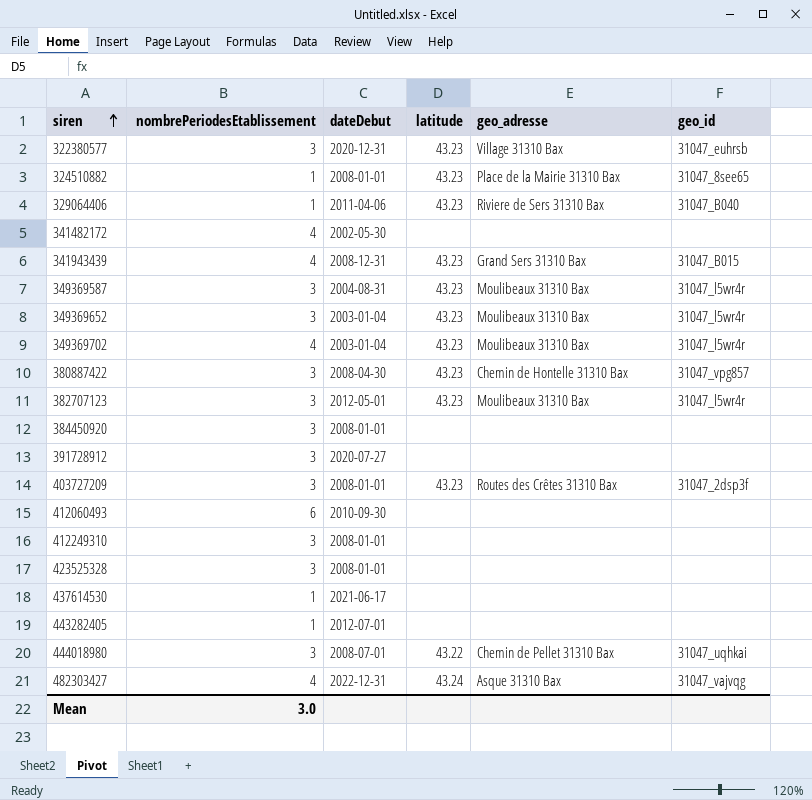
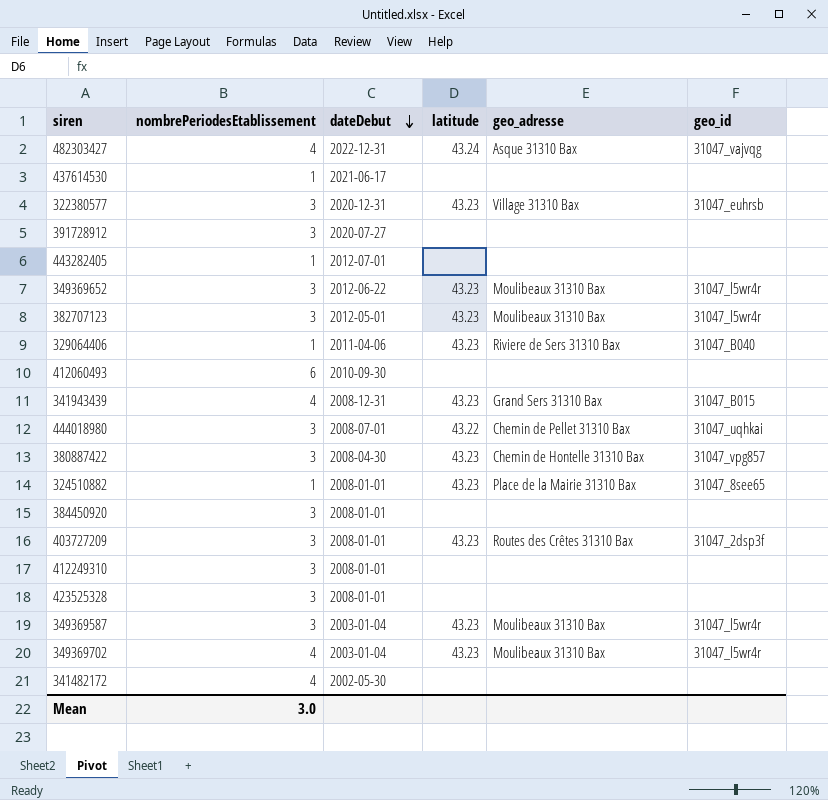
row order: siren ascending -> dateDebut descending
349369652 | dateDebut: 2003-01-04 -> 2012-06-22
349369587 | dateDebut: 2004-08-31 -> 2003-01-04

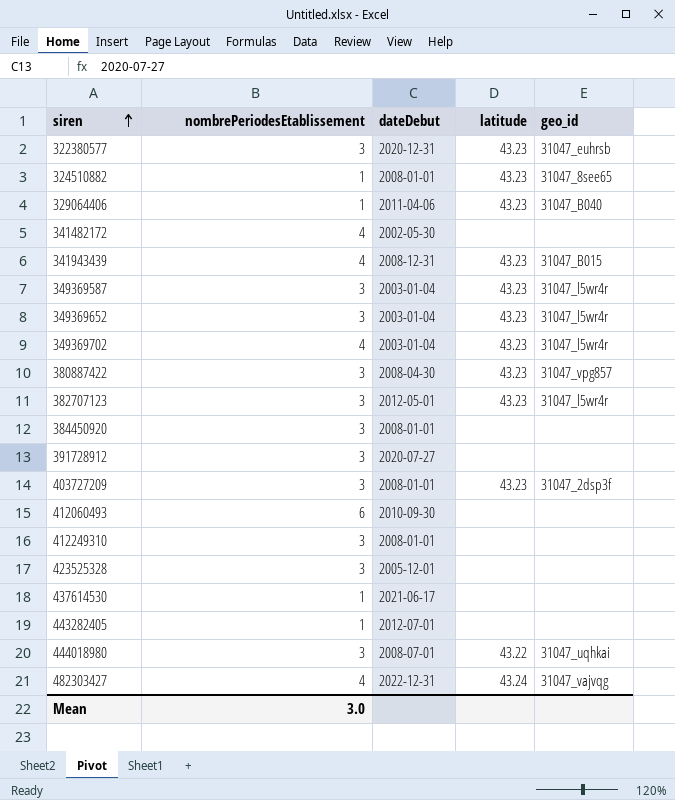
row order: dateDebut descending -> siren ascending
column geo_adresse | position: 5 -> none
349369652 | dateDebut: 2012-06-22 -> 2003-01-04
423525328 | dateDebut: 2008-01-01 -> 2005-12-01

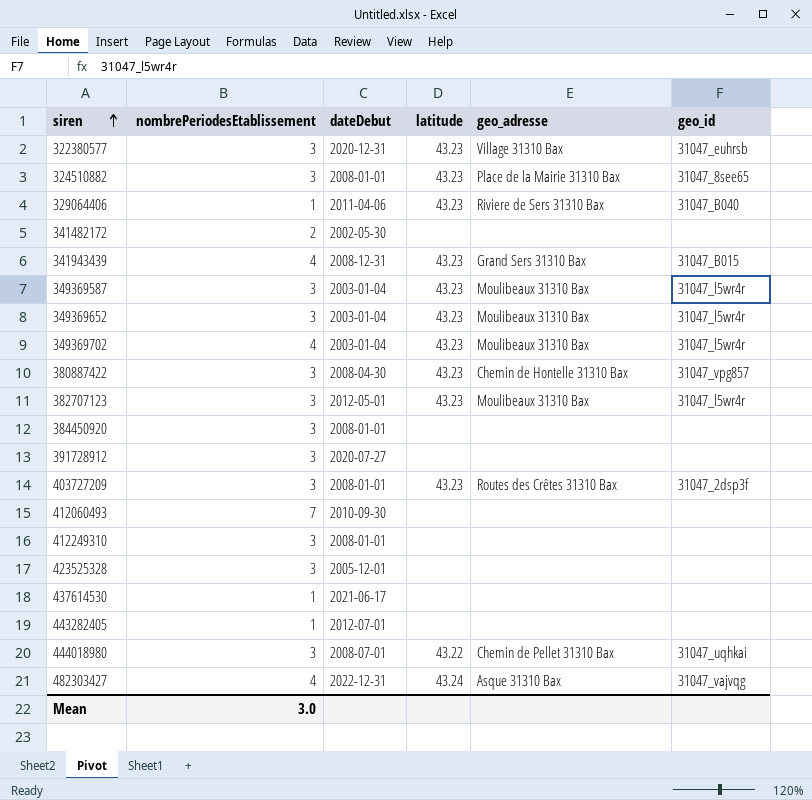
column geo_adresse | position: none -> 5
324510882 | nombrePeriodesEtablissement: 1 -> 3
341482172 | nombrePeriodesEtablissement: 4 -> 2
412060493 | nombrePeriodesEtablissement: 6 -> 7

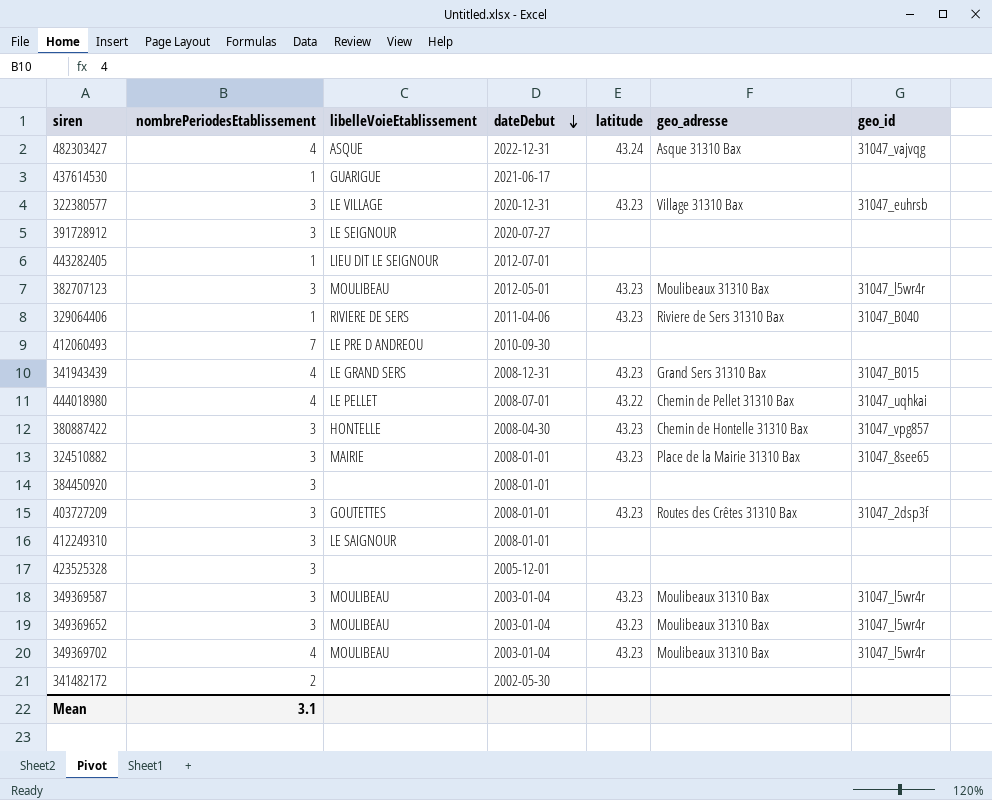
row order: siren ascending -> dateDebut descending
column libelleVoieEtablissement | position: none -> 3
444018980 | nombrePeriodesEtablissement: 3 -> 4
Mean | nombrePeriodesEtablissement: 3.0 -> 3.1

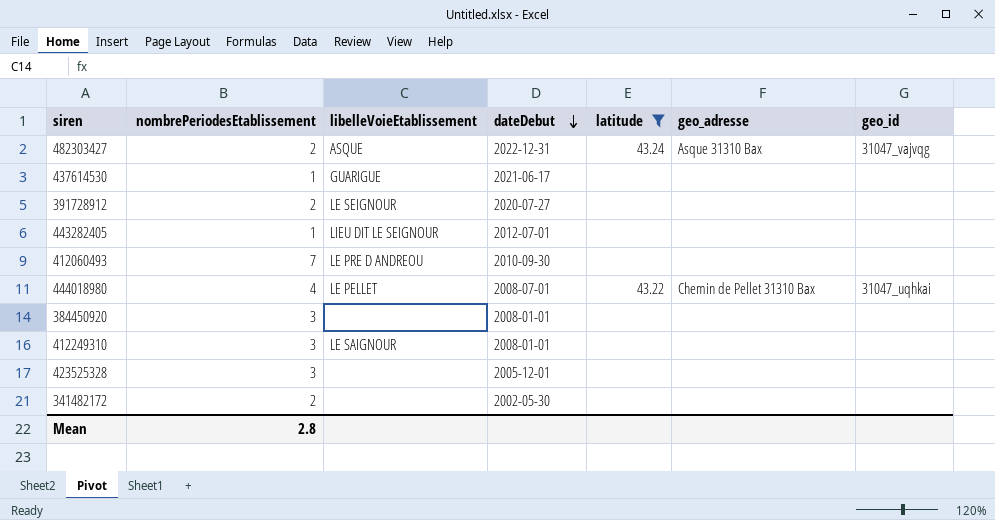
filter: none -> latitude != 43.23
482303427 | nombrePeriodesEtablissement: 4 -> 2
391728912 | nombrePeriodesEtablissement: 3 -> 2
Mean | nombrePeriodesEtablissement: 3.1 -> 2.8

